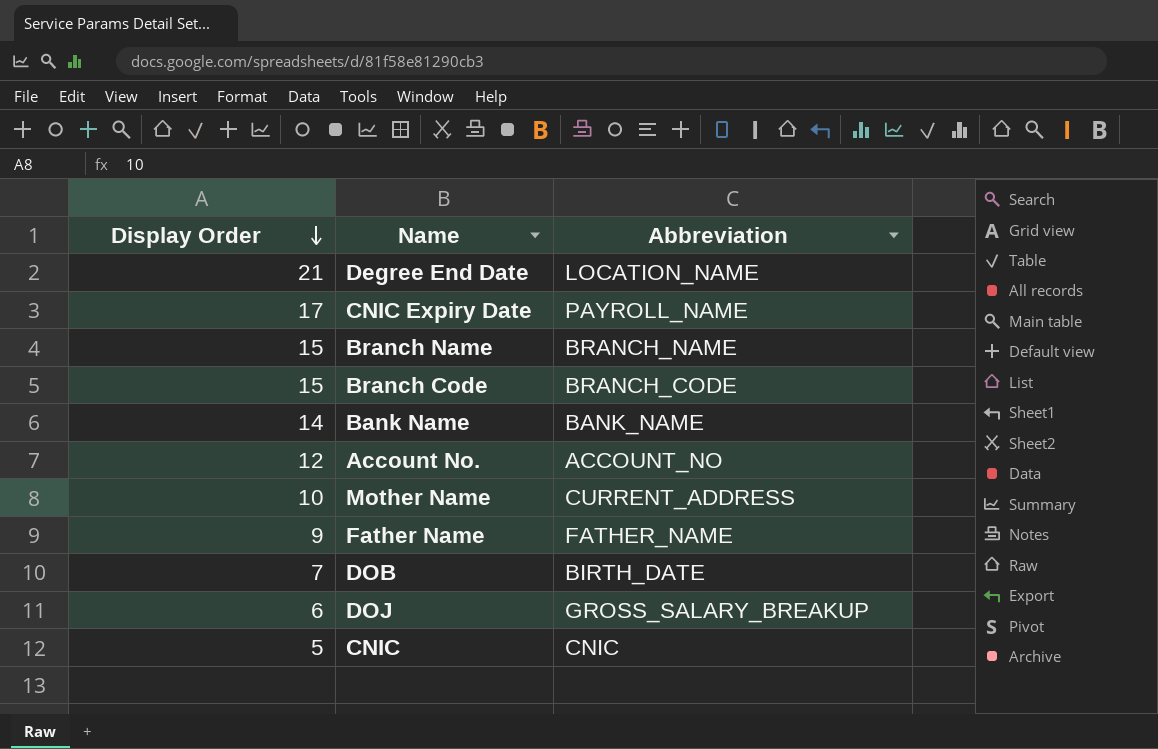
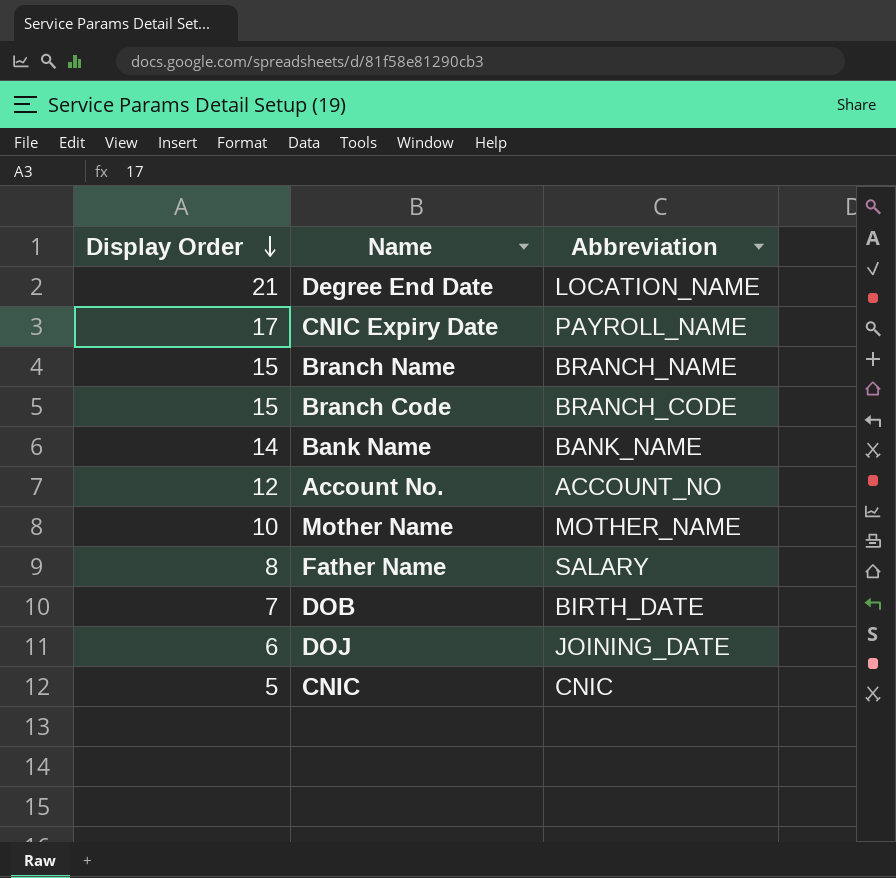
Mother Name | Abbreviation: CURRENT_ADDRESS -> MOTHER_NAME
Father Name | Display Order: 9 -> 8
Father Name | Abbreviation: FATHER_NAME -> SALARY
DOJ | Abbreviation: GROSS_SALARY_BREAKUP -> JOINING_DATE

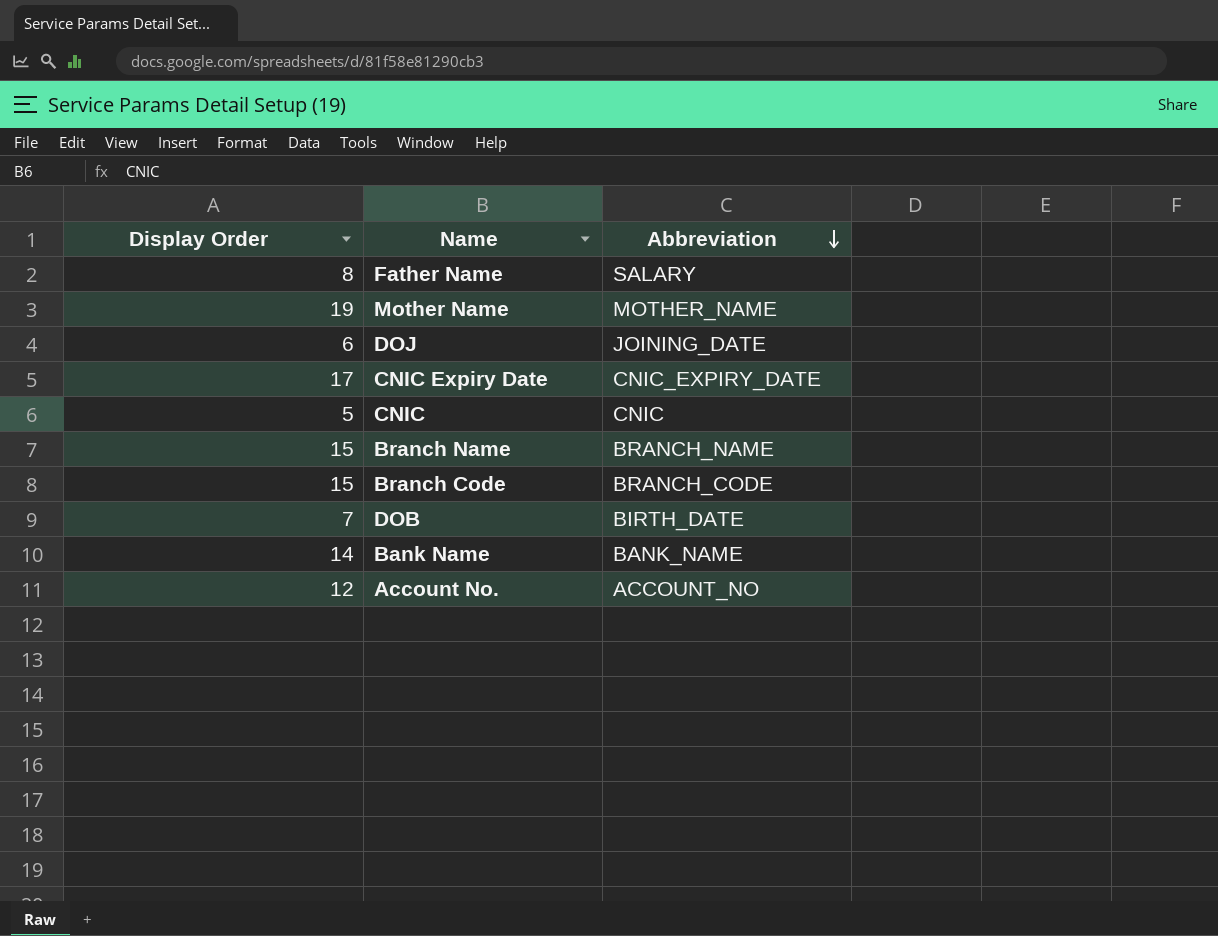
row order: Display Order descending -> Abbreviation descending
row Degree End Date: 21 | LOCATION_NAME -> none
Mother Name | Display Order: 10 -> 19
CNIC Expiry Date | Abbreviation: PAYROLL_NAME -> CNIC_EXPIRY_DATE

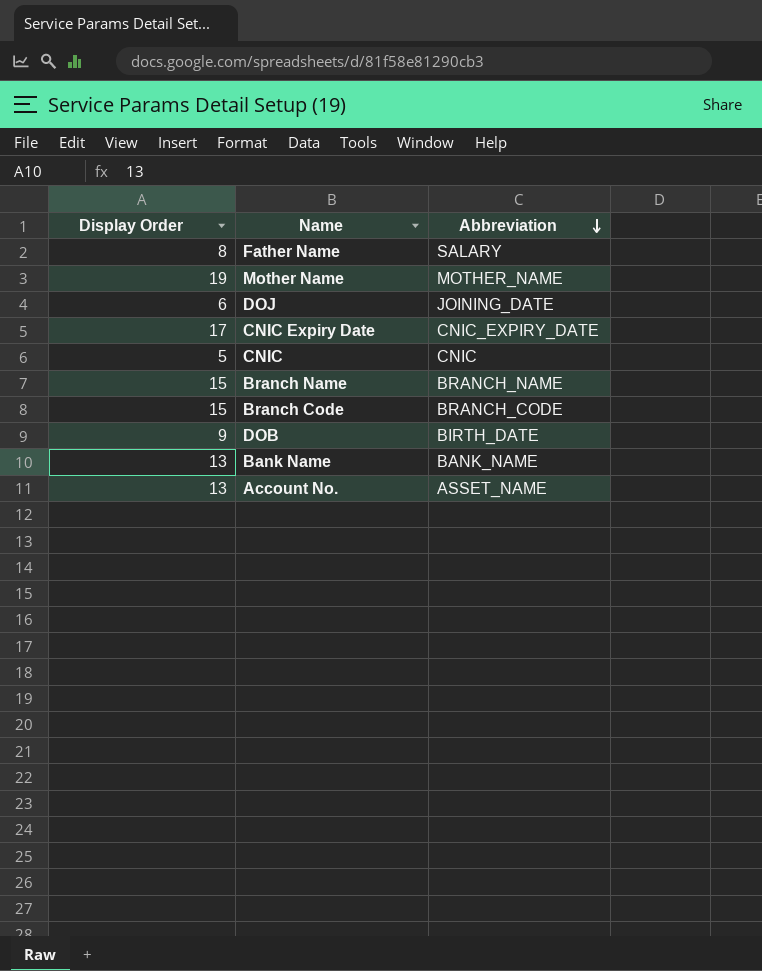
DOB | Display Order: 7 -> 9
Bank Name | Display Order: 14 -> 13
Account No. | Display Order: 12 -> 13
Account No. | Abbreviation: ACCOUNT_NO -> ASSET_NAME

